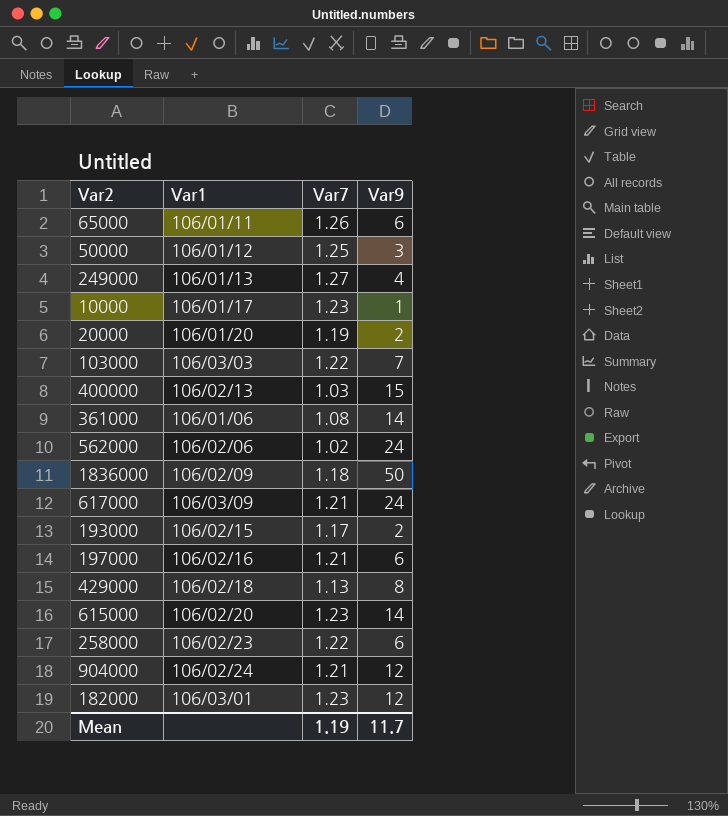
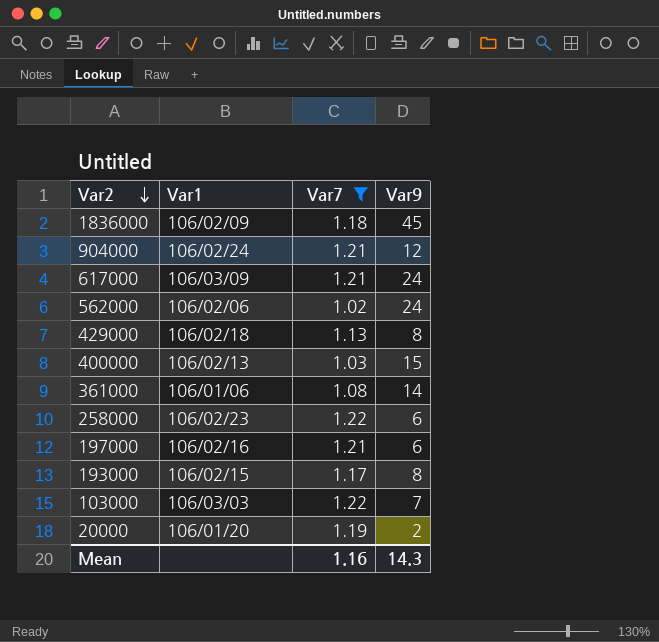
filter: none -> Var7 <= 1.22
row order: none -> Var2 descending
1836000 | Var9: 50 -> 45
193000 | Var9: 2 -> 8
Mean | Var7: 1.19 -> 1.16
Mean | Var9: 11.7 -> 14.3

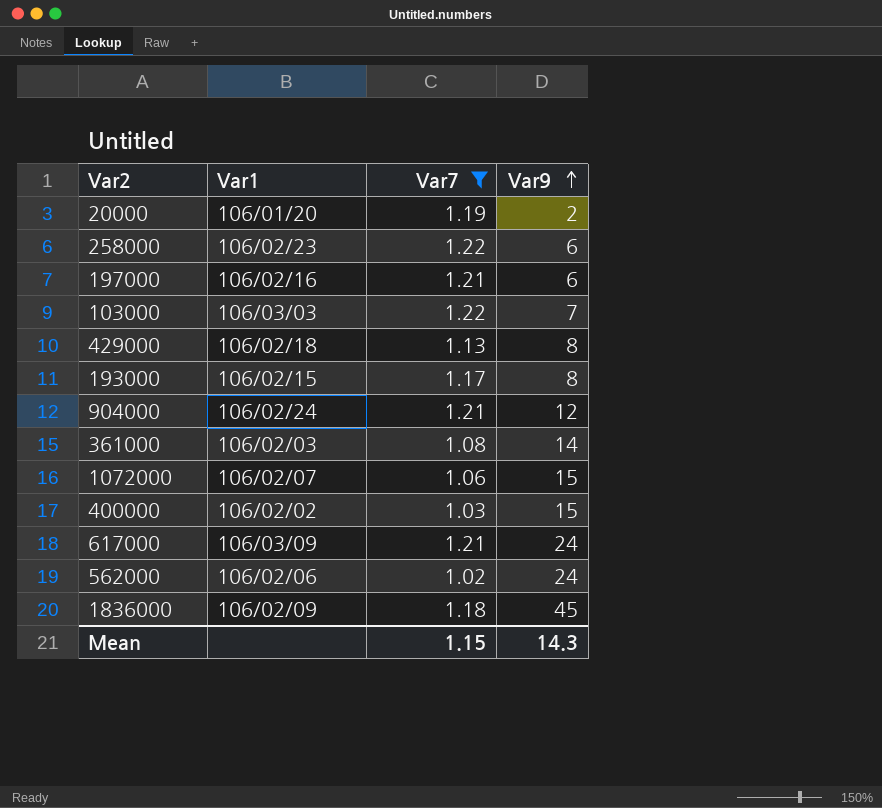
row order: Var2 descending -> Var9 ascending
361000 | Var1: 106/01/06 -> 106/02/03
row 1072000: none -> 106/02/07 | 1.06 | 15
400000 | Var1: 106/02/13 -> 106/02/02
Mean | Var7: 1.16 -> 1.15

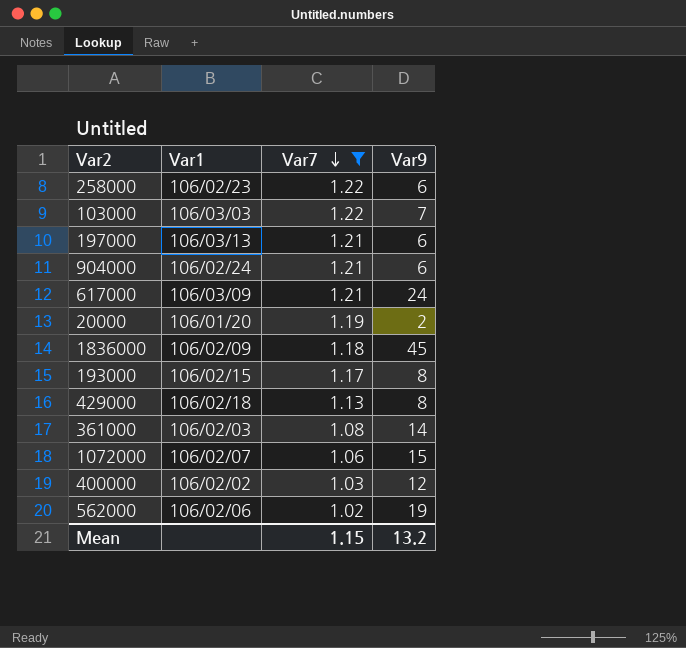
row order: Var9 ascending -> Var7 descending
197000 | Var1: 106/02/16 -> 106/03/13
904000 | Var9: 12 -> 6
400000 | Var9: 15 -> 12
562000 | Var9: 24 -> 19
Mean | Var9: 14.3 -> 13.2

